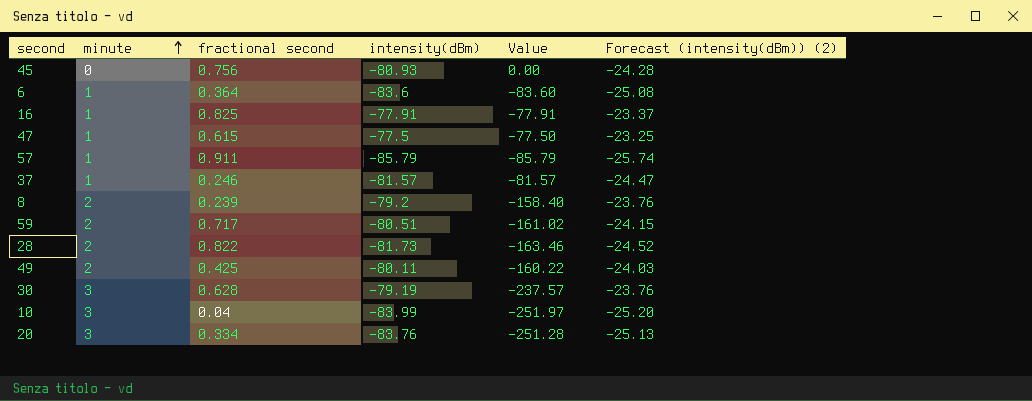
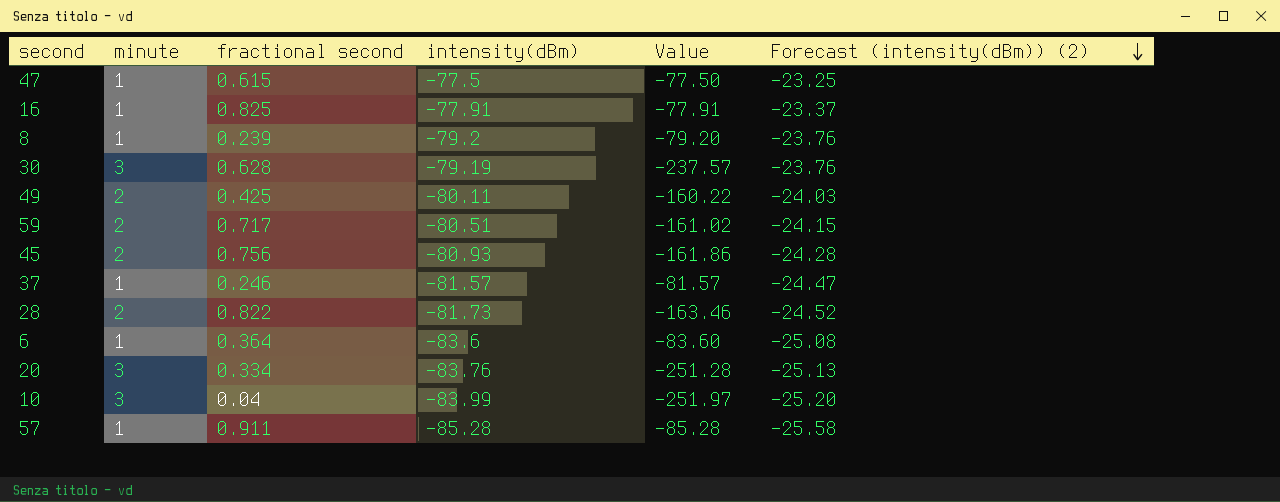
row order: minute ascending -> Forecast (intensity(dBm)) (2) descending
8 | minute: 2 -> 1
8 | Value: -158.40 -> -79.20
45 | minute: 0 -> 2
45 | Value: 0.00 -> -161.86
57 | intensity(dBm): -85.79 -> -85.28
57 | Value: -85.79 -> -85.28
57 | Forecast (intensity(dBm)) (2): -25.74 -> -25.58

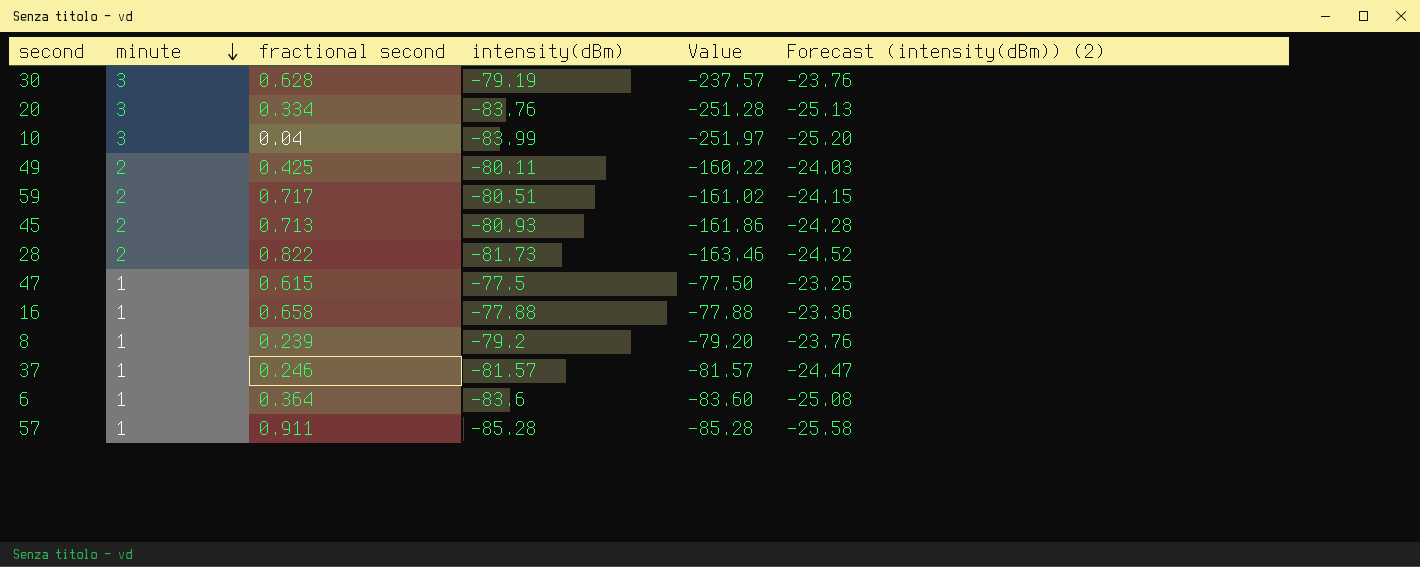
row order: Forecast (intensity(dBm)) (2) descending -> minute descending
45 | fractional second: 0.756 -> 0.713
16 | fractional second: 0.825 -> 0.658
16 | intensity(dBm): -77.91 -> -77.88
16 | Value: -77.91 -> -77.88
16 | Forecast (intensity(dBm)) (2): -23.37 -> -23.36

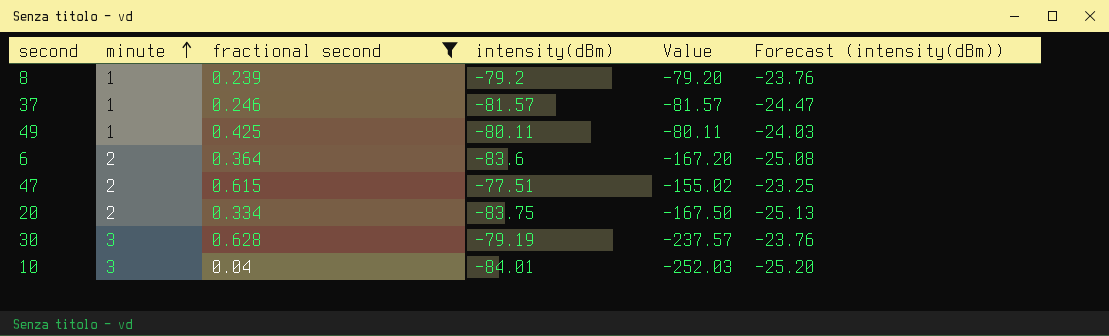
filter: none -> fractional second <= 0.628
row order: minute descending -> minute ascending
column name: Forecast (intensity(dBm)) (2) -> Forecast (intensity(dBm))
49 | minute: 2 -> 1
49 | Value: -160.22 -> -80.11
6 | minute: 1 -> 2
6 | Value: -83.60 -> -167.20
47 | minute: 1 -> 2
47 | intensity(dBm): -77.5 -> -77.51
47 | Value: -77.50 -> -155.02
20 | minute: 3 -> 2
20 | intensity(dBm): -83.76 -> -83.75
20 | Value: -251.28 -> -167.50
10 | intensity(dBm): -83.99 -> -84.01
10 | Value: -251.97 -> -252.03

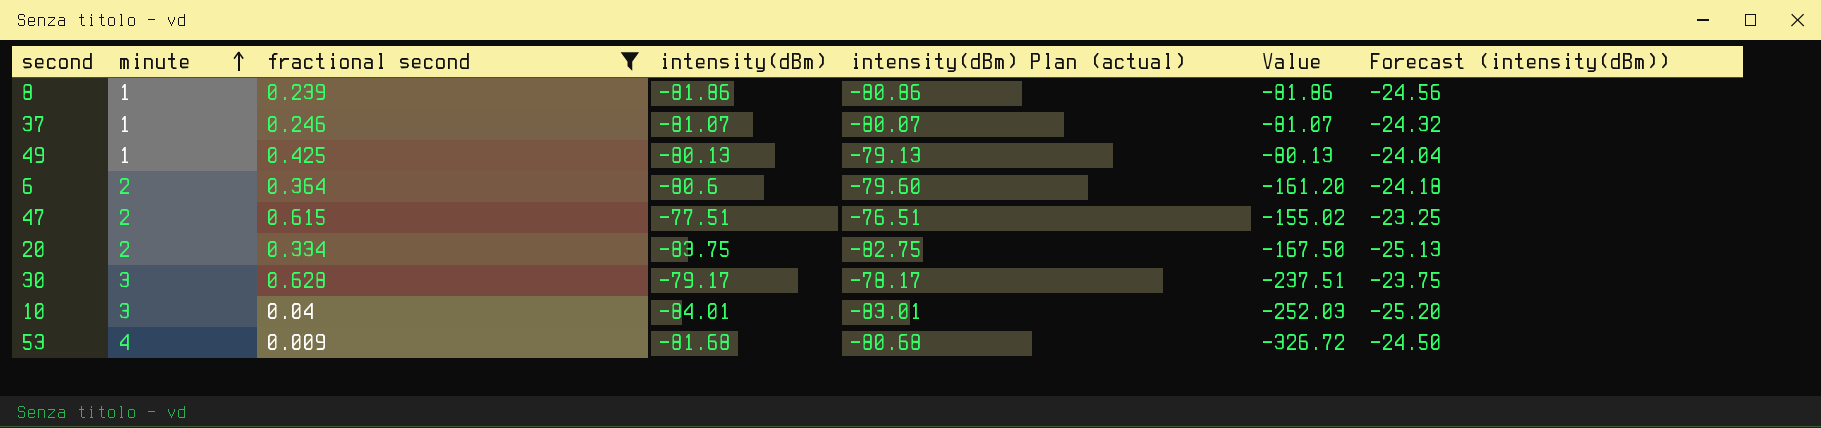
column intensity(dBm) Plan (actual) | formula: none -> [intensity(dBm)] + 1
8 | intensity(dBm): -79.2 -> -81.86
8 | Value: -79.20 -> -81.86
8 | Forecast (intensity(dBm)): -23.76 -> -24.56
37 | intensity(dBm): -81.57 -> -81.07
37 | Value: -81.57 -> -81.07
37 | Forecast (intensity(dBm)): -24.47 -> -24.32
49 | intensity(dBm): -80.11 -> -80.13
49 | Value: -80.11 -> -80.13
49 | Forecast (intensity(dBm)): -24.03 -> -24.04
6 | intensity(dBm): -83.6 -> -80.6
6 | Value: -167.20 -> -161.20
6 | Forecast (intensity(dBm)): -25.08 -> -24.18
30 | intensity(dBm): -79.19 -> -79.17
30 | Value: -237.57 -> -237.51
30 | Forecast (intensity(dBm)): -23.76 -> -23.75
row 53: none -> 4 | 0.009 | -81.68 | -80.68 | -326.72 | -24.50

